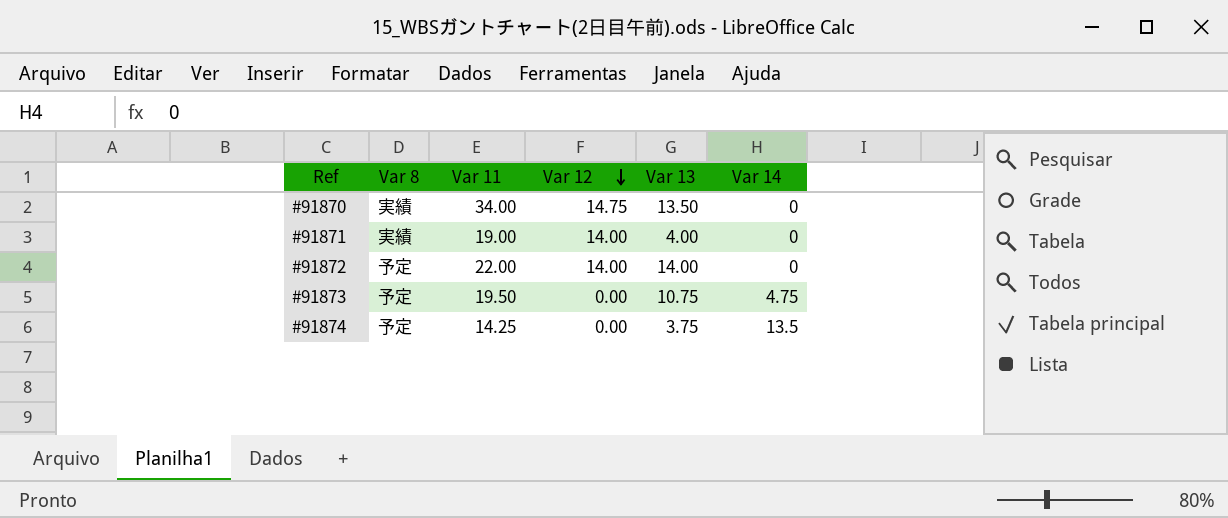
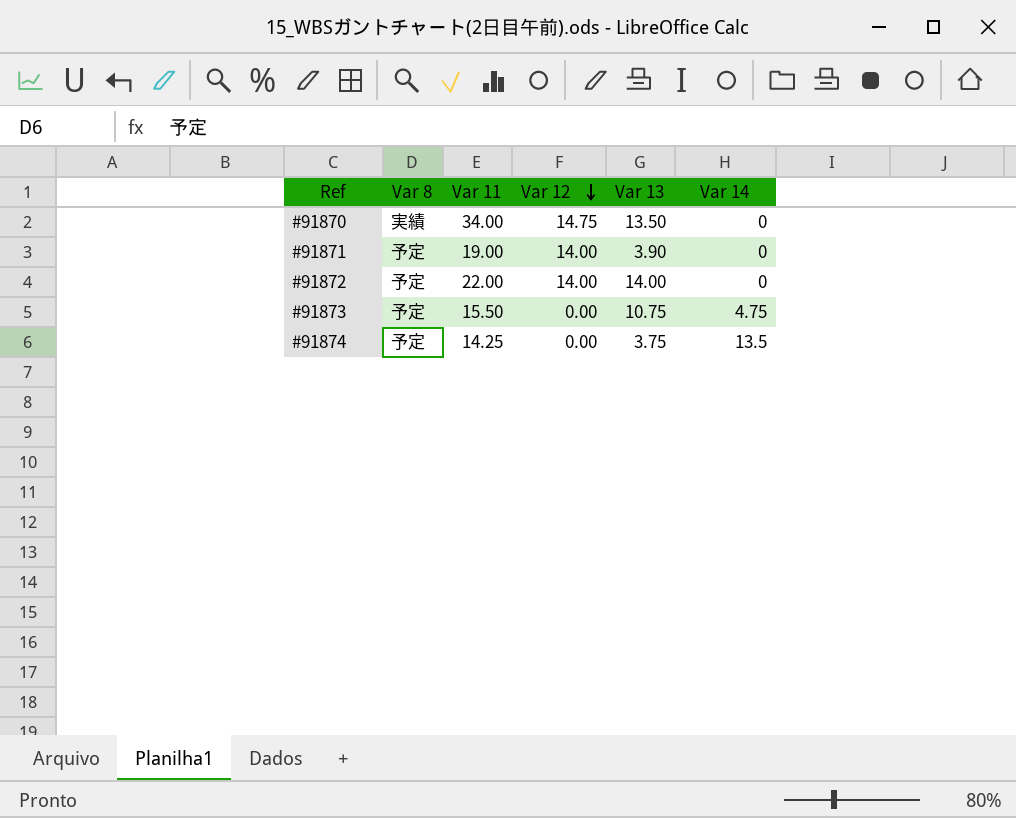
#91871 | Var 8: 実績 -> 予定
#91871 | Var 13: 4.00 -> 3.90
#91873 | Var 11: 19.50 -> 15.50

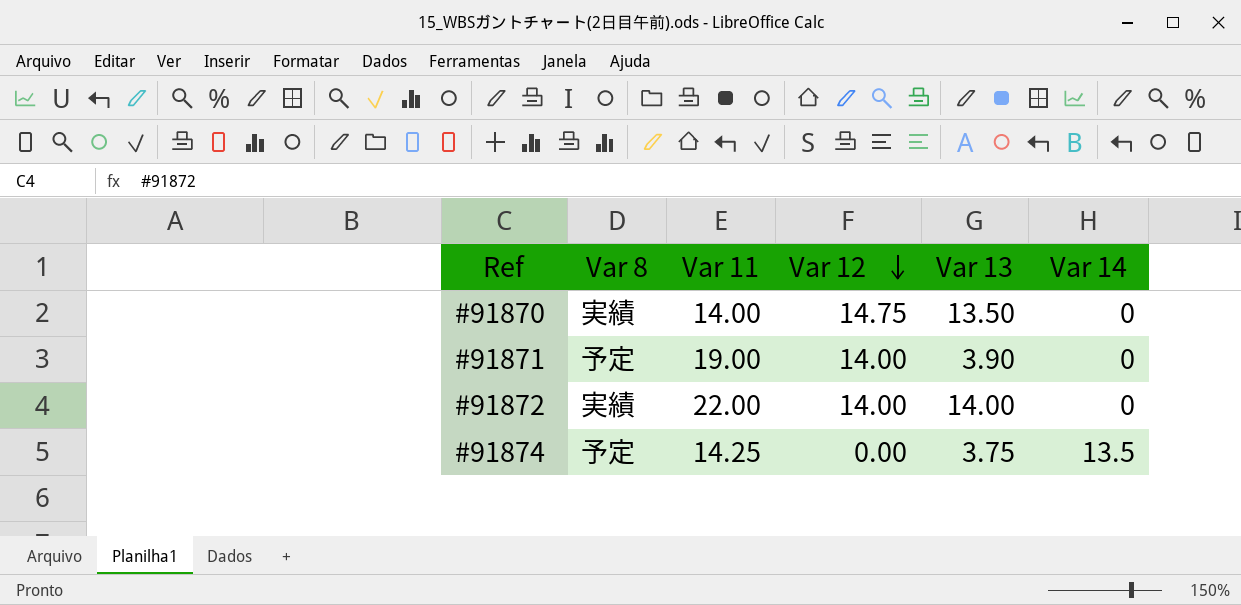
row #91873: 予定 | 15.50 | 0.00 | 10.75 | 4.75 -> none
#91870 | Var 11: 34.00 -> 14.00
#91872 | Var 8: 予定 -> 実績

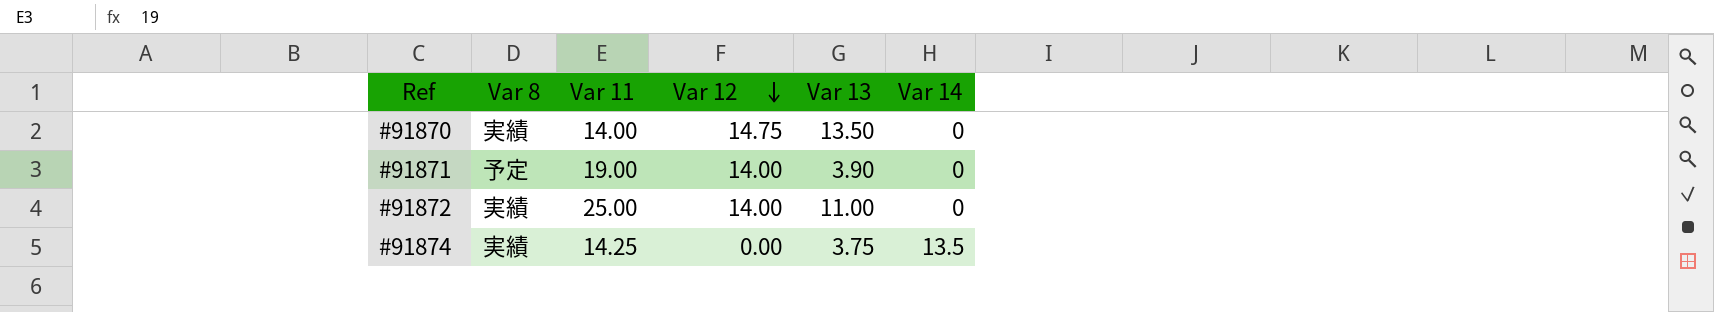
#91872 | Var 11: 22.00 -> 25.00
#91872 | Var 13: 14.00 -> 11.00
#91874 | Var 8: 予定 -> 実績

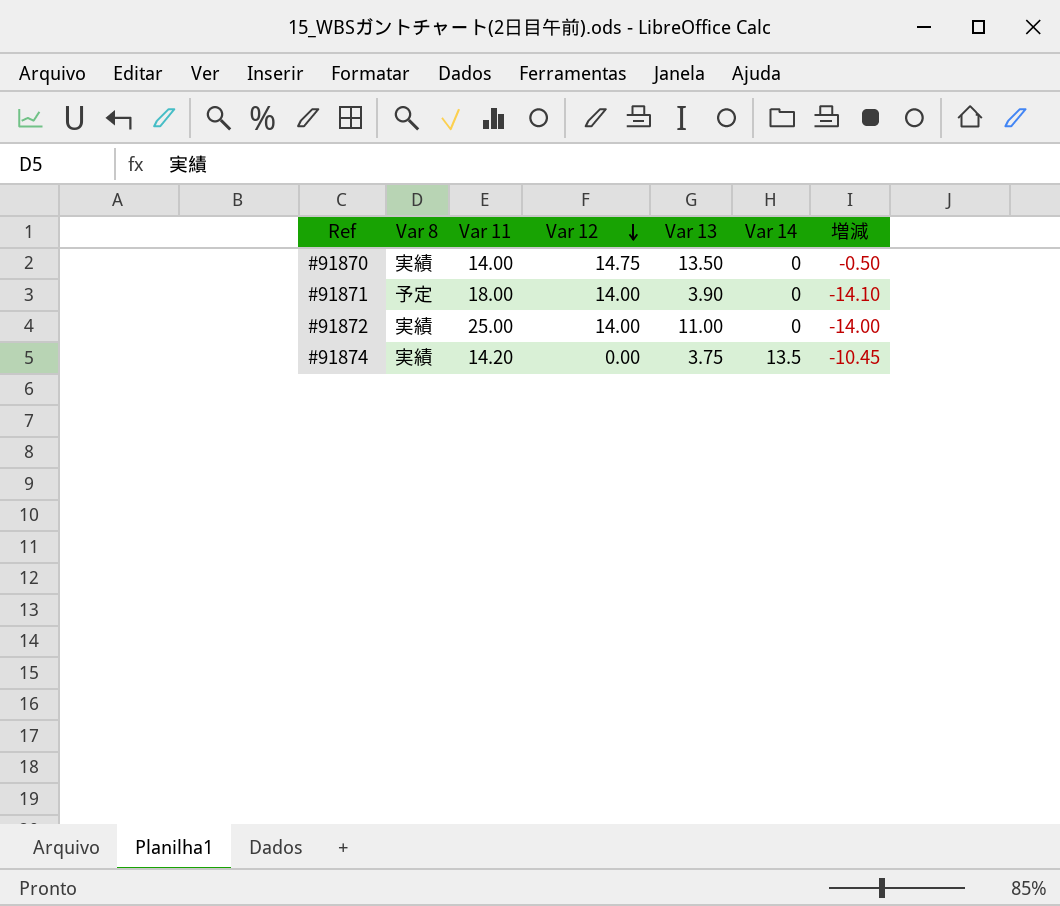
column 増減 | formula: none -> [Var 13] - [Var 11]
#91871 | Var 11: 19.00 -> 18.00
#91874 | Var 11: 14.25 -> 14.20

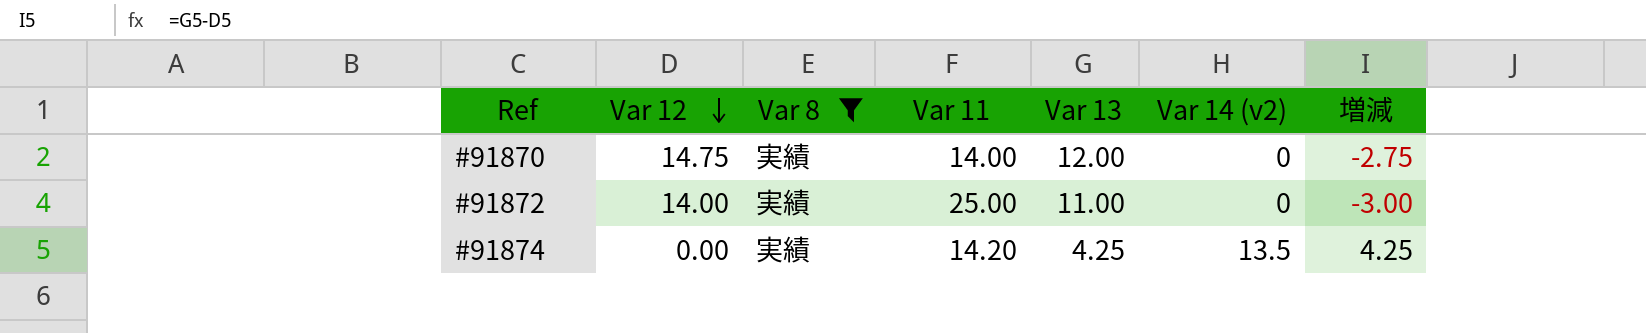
filter: none -> Var 8 = 実績
column Var 12 | position: 4 -> 2
column name: Var 14 -> Var 14 (v2)
column 増減 | formula: [Var 13] - [Var 11] -> [Var 13] - [Var 12]
#91870 | Var 13: 13.50 -> 12.00
#91874 | Var 13: 3.75 -> 4.25

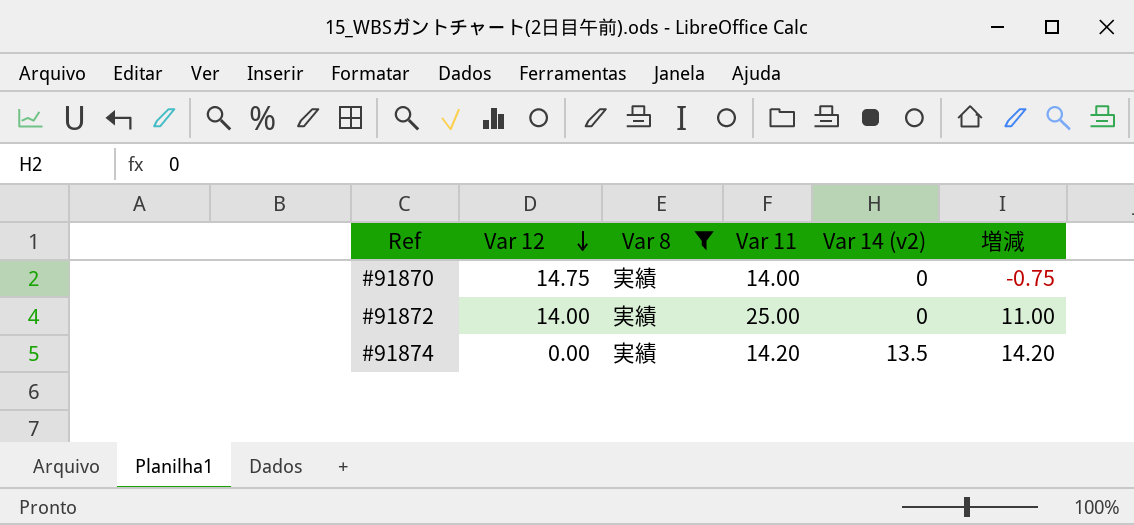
column Var 13 | position: 5 -> none
column 増減 | formula: [Var 13] - [Var 12] -> [Var 11] - [Var 12]

